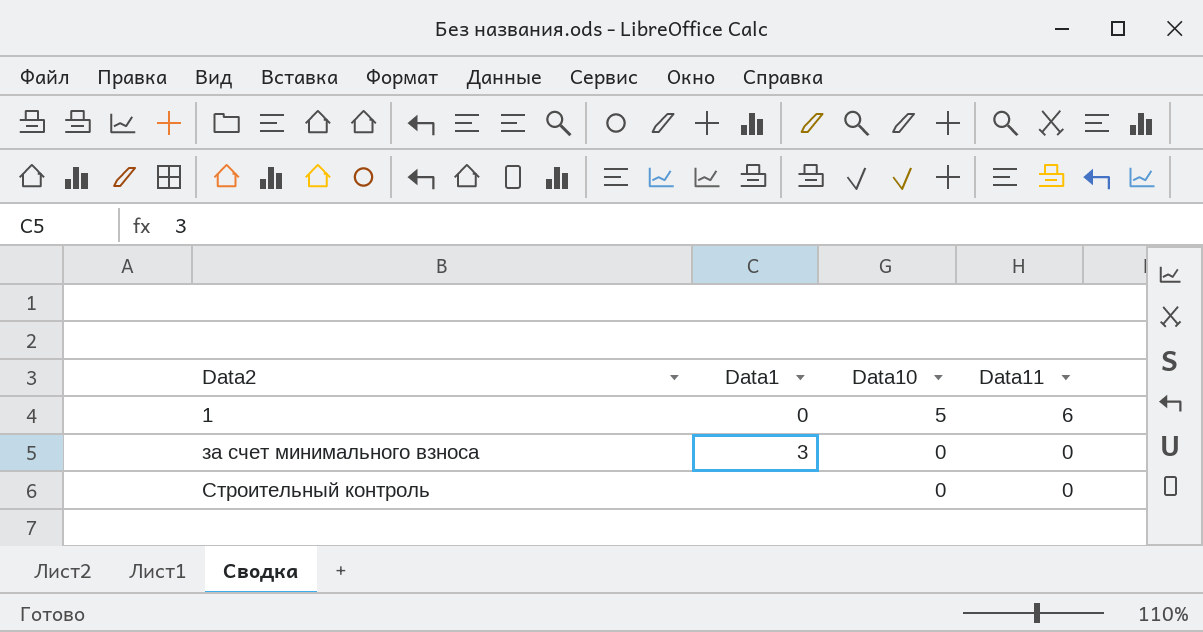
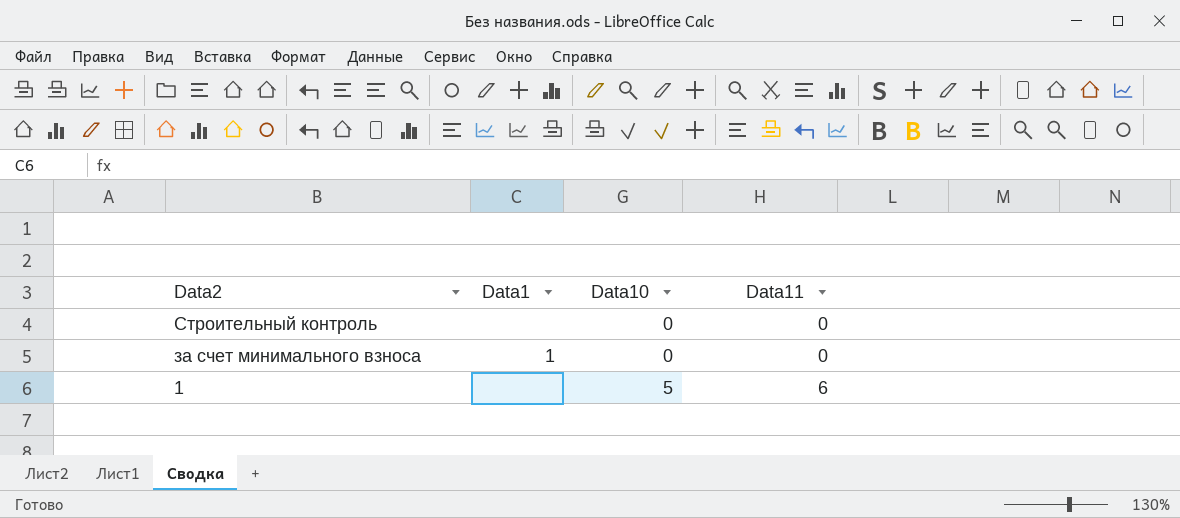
row order: Data2 ascending -> Data2 descending
за счет минимального взноса | Data1: 3 -> 1
1 | Data1: 0 -> none

